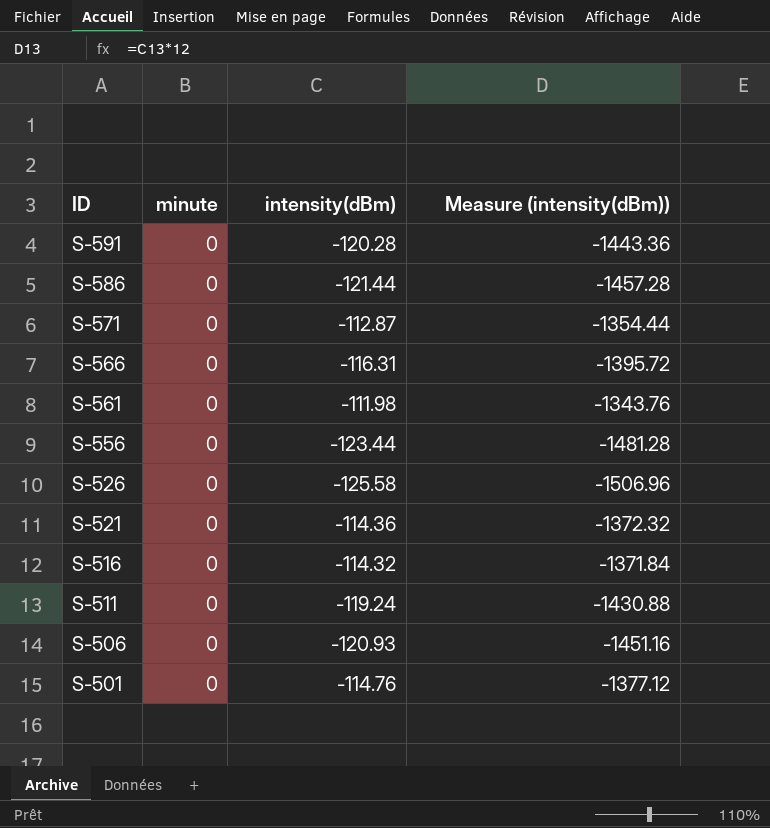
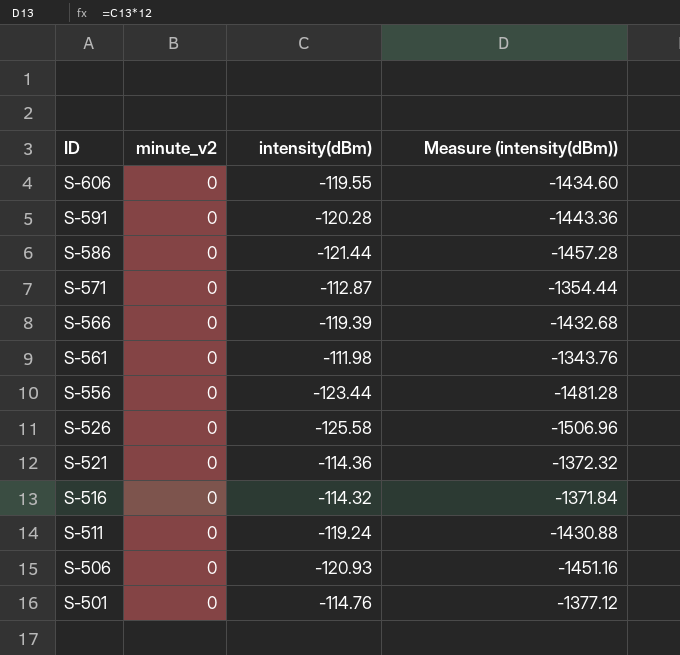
column name: minute -> minute_v2
row S-606: none -> 0 | -119.55 | -1434.60
S-566 | intensity(dBm): -116.31 -> -119.39
S-566 | Measure (intensity(dBm)): -1395.72 -> -1432.68

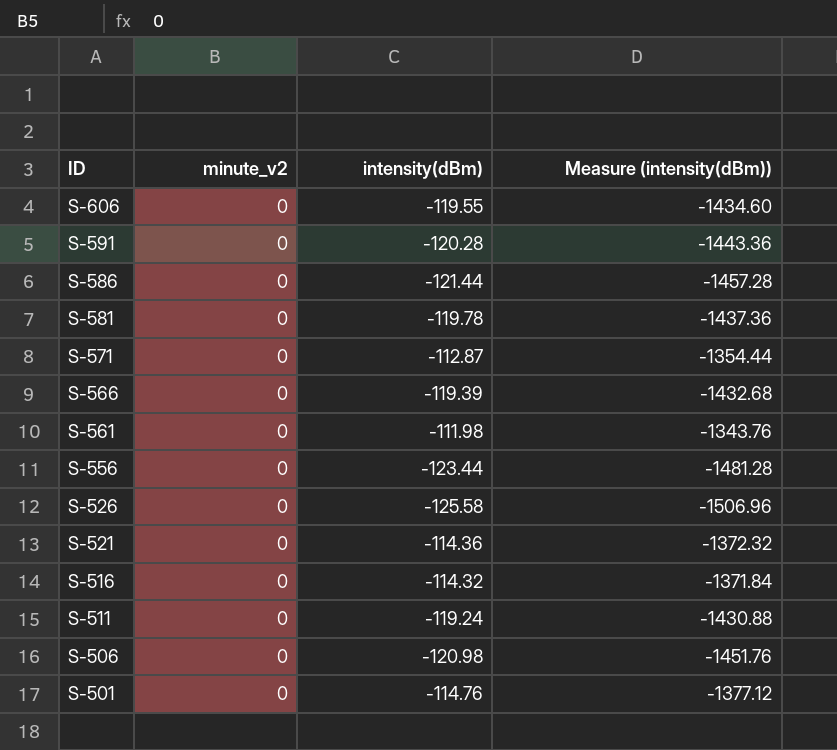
row S-581: none -> 0 | -119.78 | -1437.36
S-506 | intensity(dBm): -120.93 -> -120.98
S-506 | Measure (intensity(dBm)): -1451.16 -> -1451.76

